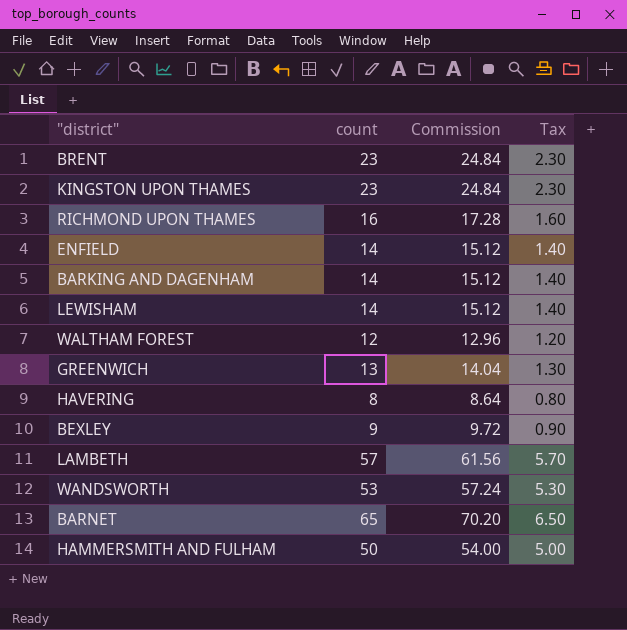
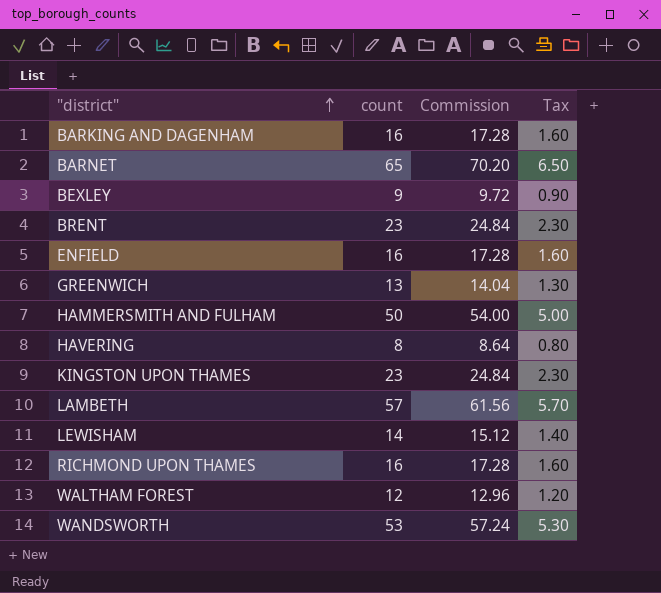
row order: none -> "district" ascending
BARKING AND DAGENHAM | count: 14 -> 16
BARKING AND DAGENHAM | Commission: 15.12 -> 17.28
BARKING AND DAGENHAM | Tax: 1.40 -> 1.60
ENFIELD | count: 14 -> 16
ENFIELD | Commission: 15.12 -> 17.28
ENFIELD | Tax: 1.40 -> 1.60

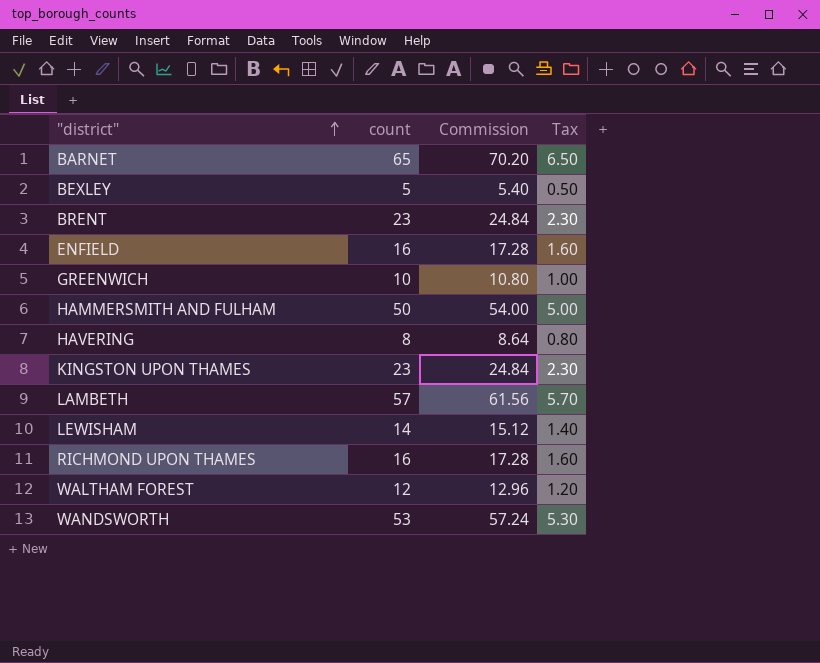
row BARKING AND DAGENHAM: 16 | 17.28 | 1.60 -> none
BEXLEY | count: 9 -> 5
BEXLEY | Commission: 9.72 -> 5.40
BEXLEY | Tax: 0.90 -> 0.50
GREENWICH | count: 13 -> 10
GREENWICH | Commission: 14.04 -> 10.80
GREENWICH | Tax: 1.30 -> 1.00

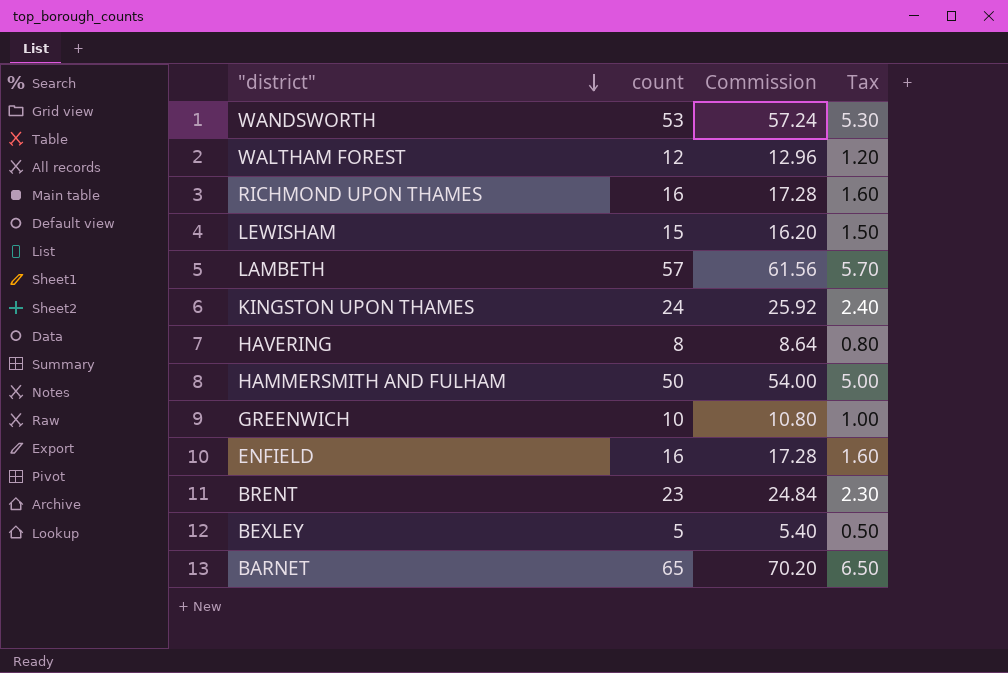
row order: "district" ascending -> "district" descending
LEWISHAM | count: 14 -> 15
LEWISHAM | Commission: 15.12 -> 16.20
LEWISHAM | Tax: 1.40 -> 1.50
KINGSTON UPON THAMES | count: 23 -> 24
KINGSTON UPON THAMES | Commission: 24.84 -> 25.92
KINGSTON UPON THAMES | Tax: 2.30 -> 2.40

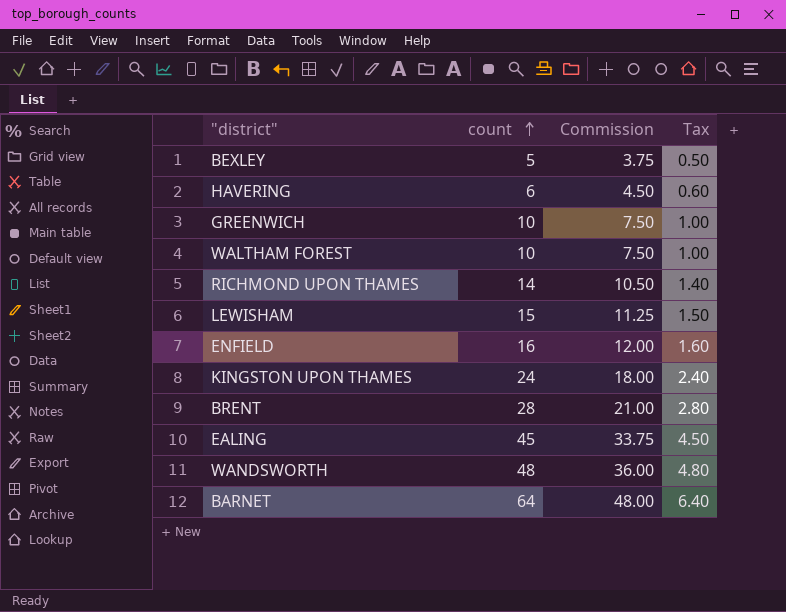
row order: "district" descending -> count ascending
column Commission | formula: [count] * 1.08 -> [count] * 0.75
row LAMBETH: 57 | 61.56 | 5.70 -> none
row HAMMERSMITH AND FULHAM: 50 | 54.00 | 5.00 -> none
HAVERING | count: 8 -> 6
HAVERING | Tax: 0.80 -> 0.60
WALTHAM FOREST | count: 12 -> 10
WALTHAM FOREST | Tax: 1.20 -> 1.00
RICHMOND UPON THAMES | count: 16 -> 14
RICHMOND UPON THAMES | Tax: 1.60 -> 1.40
BRENT | count: 23 -> 28
BRENT | Tax: 2.30 -> 2.80
row EALING: none -> 45 | 33.75 | 4.50
WANDSWORTH | count: 53 -> 48
WANDSWORTH | Tax: 5.30 -> 4.80
BARNET | count: 65 -> 64
BARNET | Tax: 6.50 -> 6.40

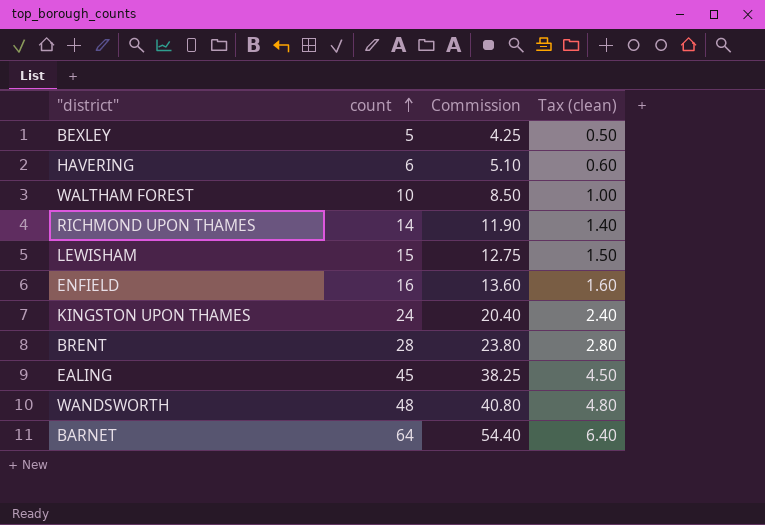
column Commission | formula: [count] * 0.75 -> [count] * 0.85
column name: Tax -> Tax (clean)
row GREENWICH: 10 | 7.50 | 1.00 -> none

